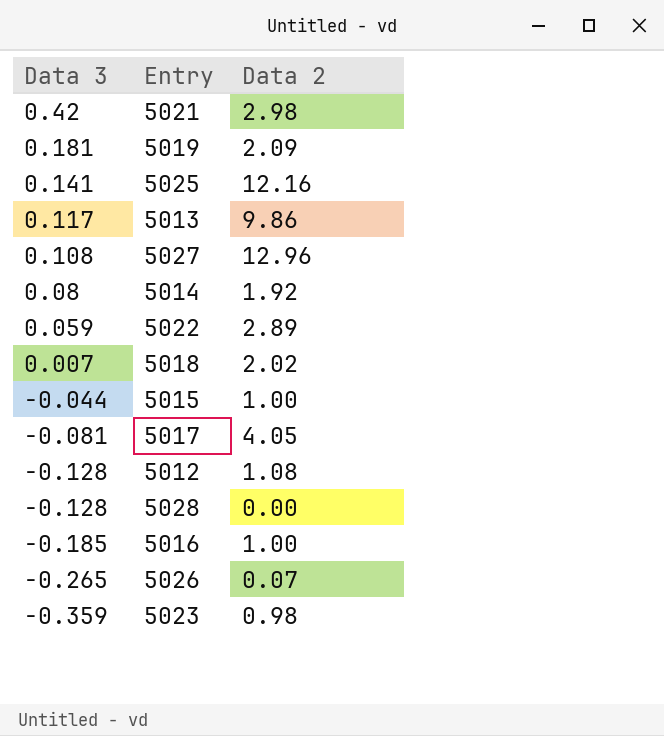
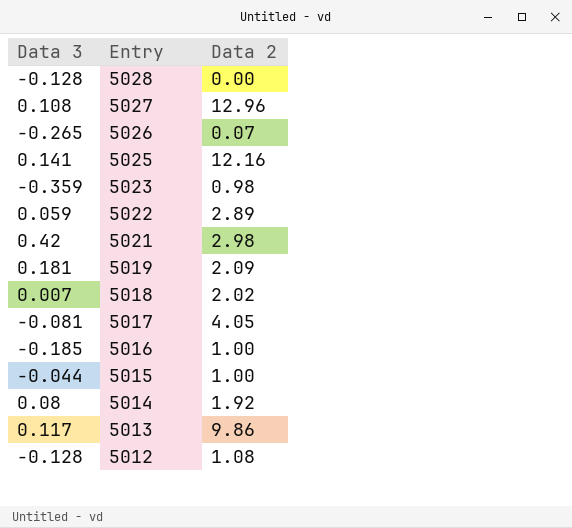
row order: Data 3 descending -> Entry descending

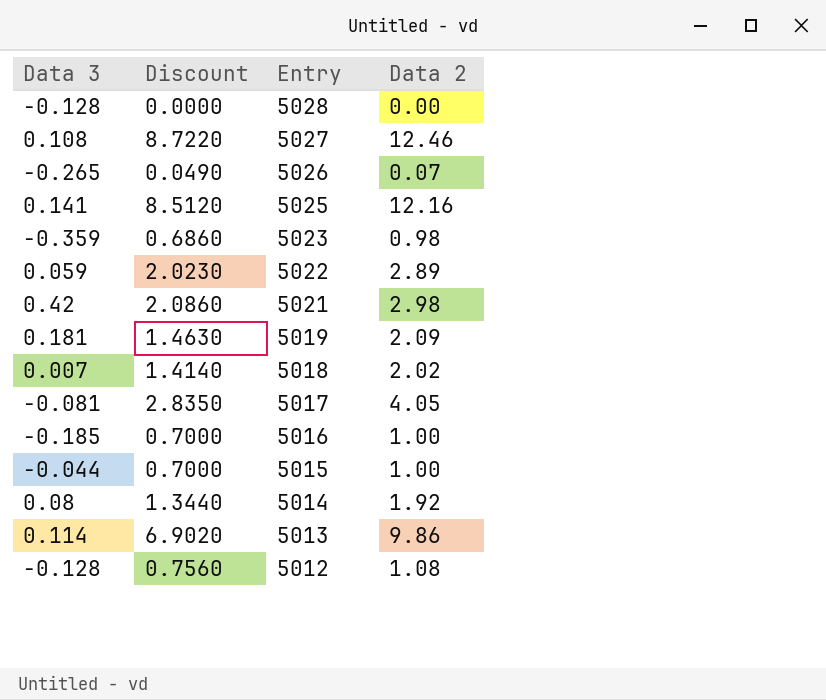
column Discount | formula: none -> [Data 2] * 0.7
5027 | Data 2: 12.96 -> 12.46
5013 | Data 3: 0.117 -> 0.114

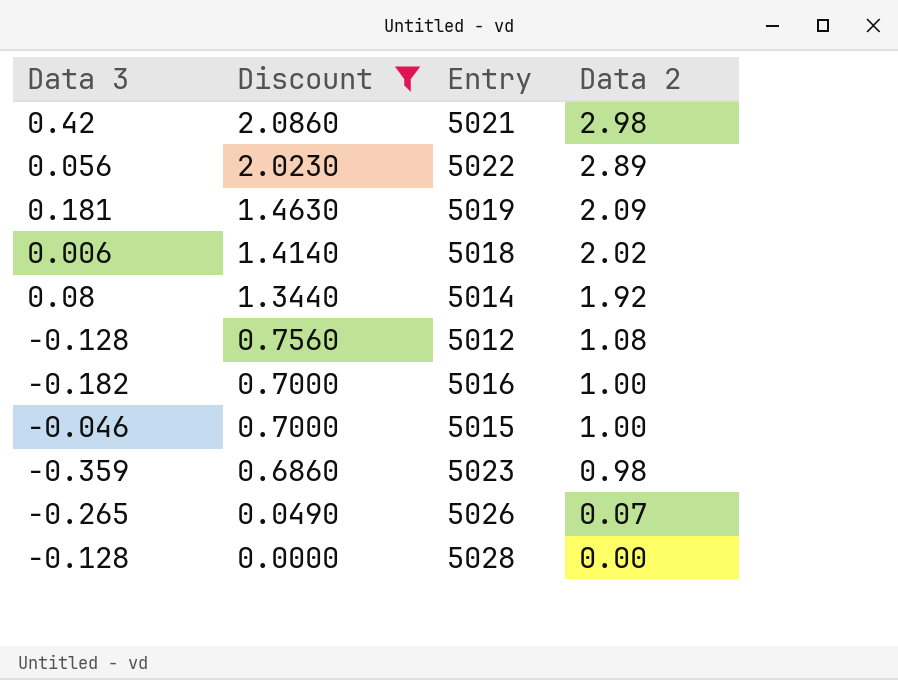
filter: none -> Discount <= 2.0860
row order: Entry descending -> Discount descending
5022 | Data 3: 0.059 -> 0.056
5018 | Data 3: 0.007 -> 0.006
5016 | Data 3: -0.185 -> -0.182
5015 | Data 3: -0.044 -> -0.046

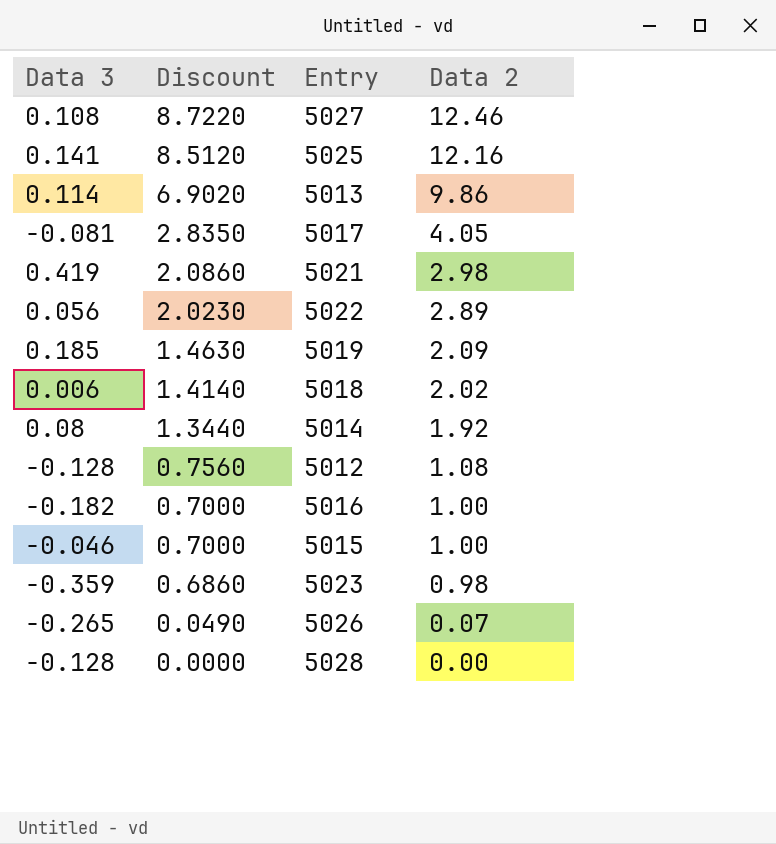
filter: Discount <= 2.0860 -> none
5021 | Data 3: 0.42 -> 0.419
5019 | Data 3: 0.181 -> 0.185

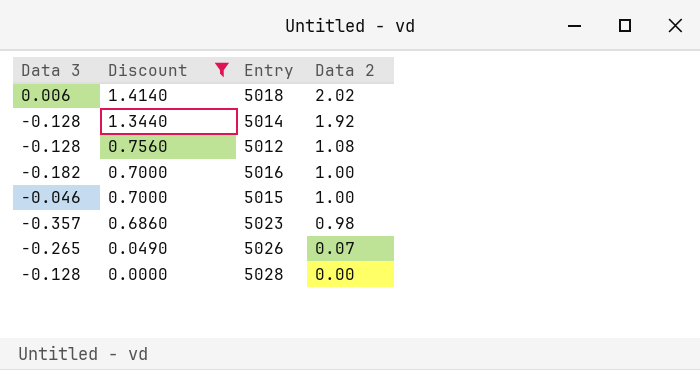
filter: none -> Discount <= 1.4140
5014 | Data 3: 0.08 -> -0.128
5023 | Data 3: -0.359 -> -0.357

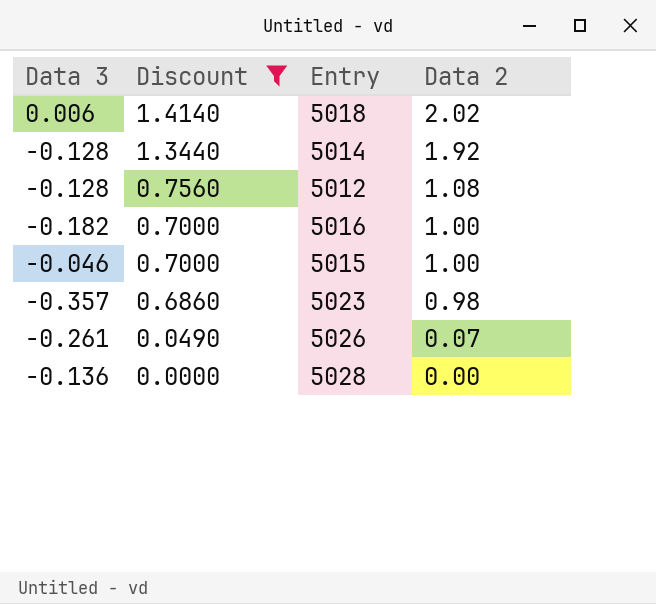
5026 | Data 3: -0.265 -> -0.261
5028 | Data 3: -0.128 -> -0.136

